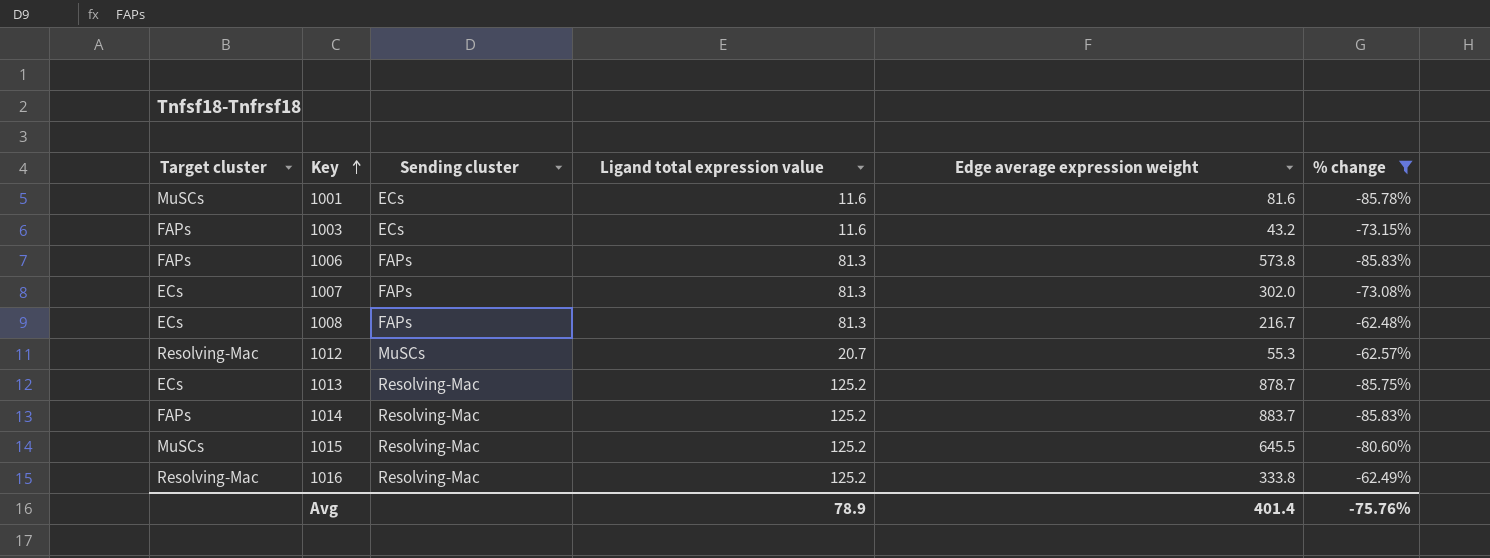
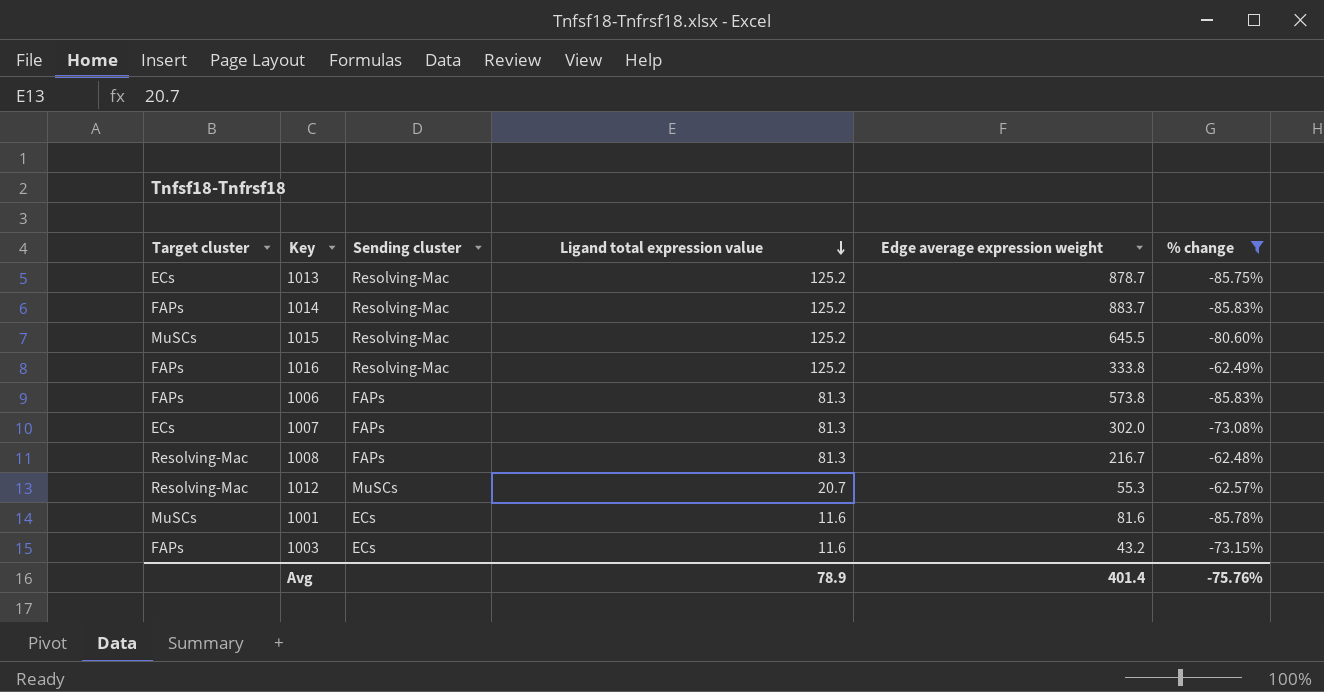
row order: Key ascending -> Ligand total expression value descending
1016 | Target cluster: Resolving-Mac -> FAPs
1008 | Target cluster: ECs -> Resolving-Mac

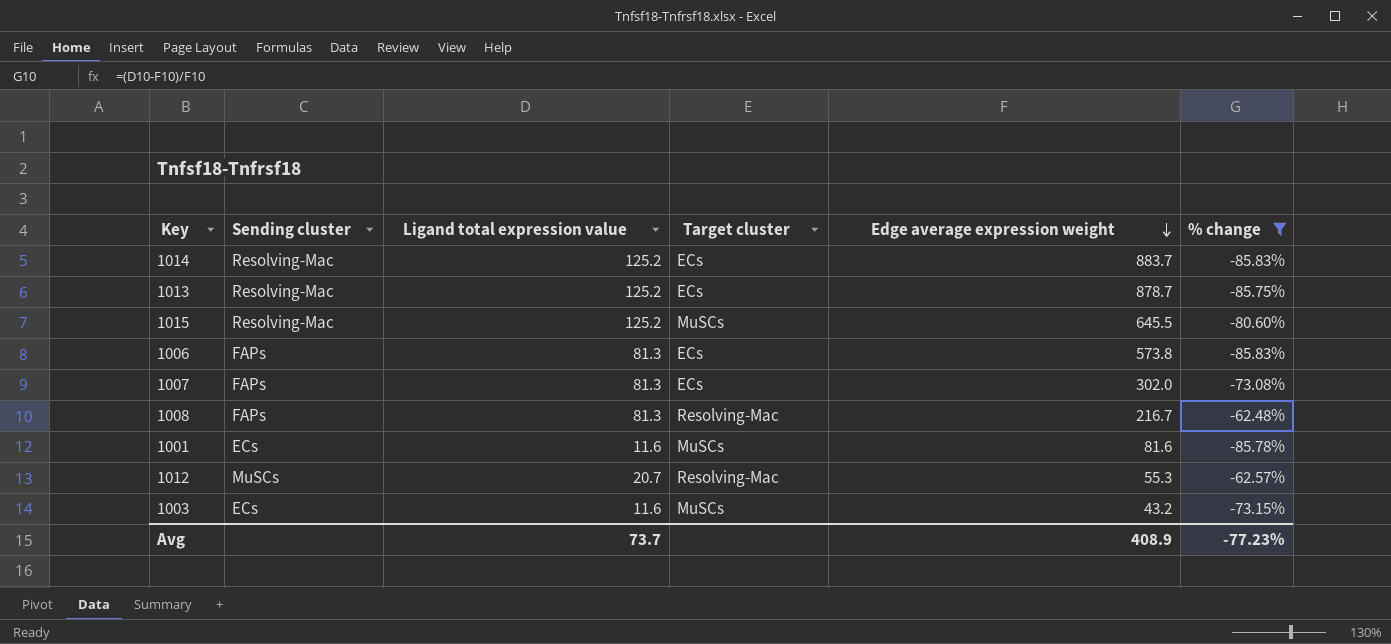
row order: Ligand total expression value descending -> Edge average expression weight descending
column Target cluster | position: 1 -> 4
row 1016: FAPs | Resolving-Mac | 125.2 | 333.8 | -62.49% -> none
1014 | Target cluster: FAPs -> ECs
1006 | Target cluster: FAPs -> ECs
1003 | Target cluster: FAPs -> MuSCs
Avg | Ligand total expression value: 78.9 -> 73.7
Avg | Edge average expression weight: 401.4 -> 408.9
Avg | % change: -75.76% -> -77.23%

